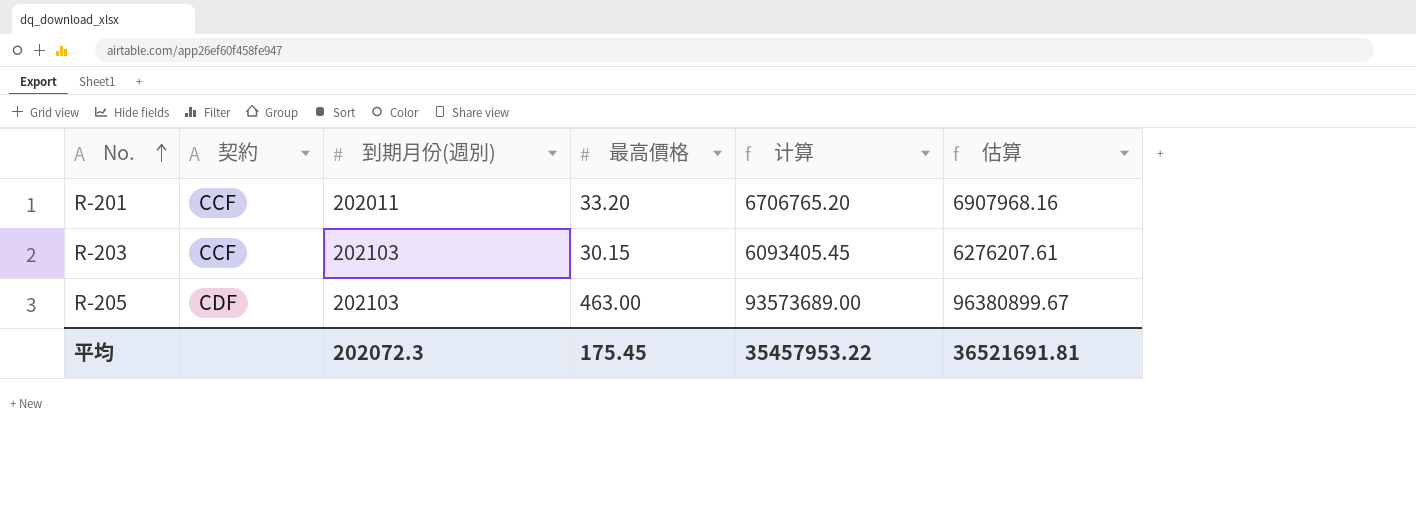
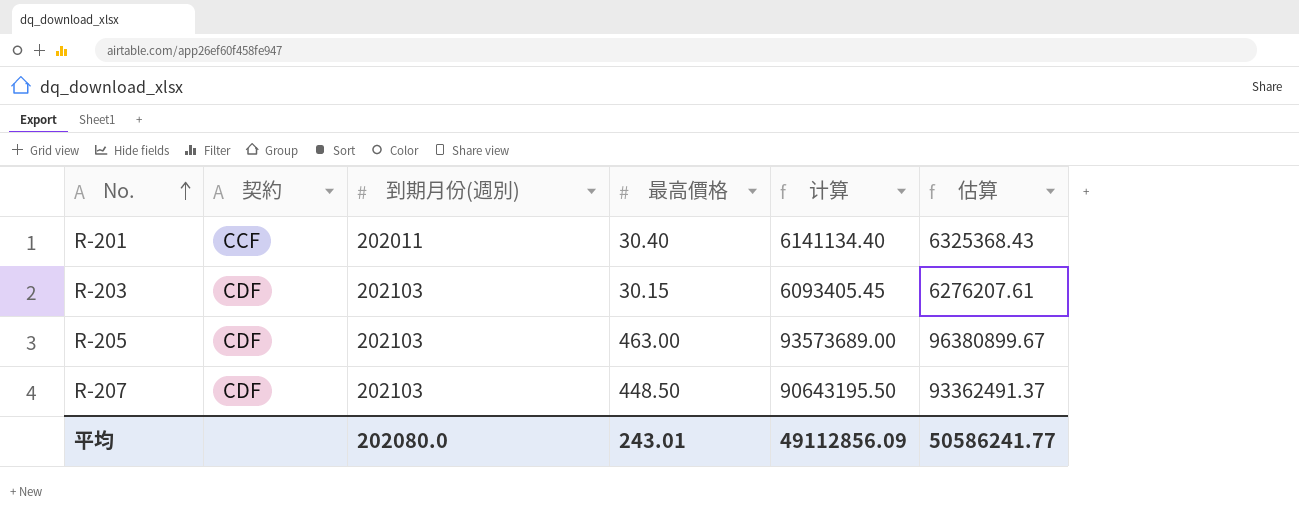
R-201 | 最高價格: 33.20 -> 30.40
R-201 | 计算: 6706765.20 -> 6141134.40
R-201 | 估算: 6907968.16 -> 6325368.43
R-203 | 契約: CCF -> CDF
row R-207: none -> CDF | 202103 | 448.50 | 90643195.50 | 93362491.37
平均 | 到期月份(週別): 202072.3 -> 202080.0
平均 | 最高價格: 175.45 -> 243.01
平均 | 计算: 35457953.22 -> 49112856.09
平均 | 估算: 36521691.81 -> 50586241.77

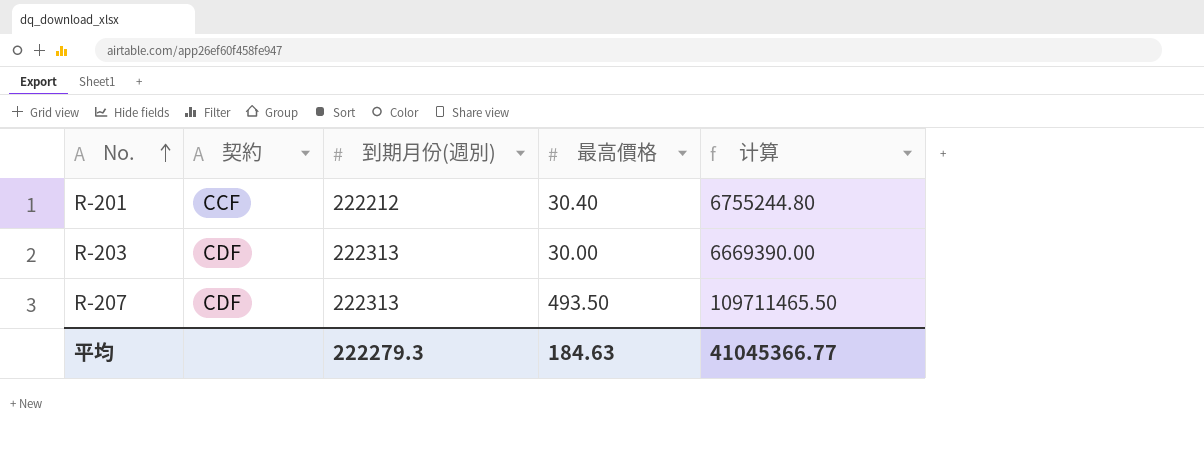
column 估算 | formula: [计算] * 1.03 -> none
row R-205: CDF | 202103 | 463.00 | 93573689.00 | 96380899.67 -> none
R-201 | 到期月份(週別): 202011 -> 222212
R-201 | 计算: 6141134.40 -> 6755244.80
R-203 | 到期月份(週別): 202103 -> 222313
R-203 | 最高價格: 30.15 -> 30.00
R-203 | 计算: 6093405.45 -> 6669390.00
R-207 | 到期月份(週別): 202103 -> 222313
R-207 | 最高價格: 448.50 -> 493.50
R-207 | 计算: 90643195.50 -> 109711465.50
平均 | 到期月份(週別): 202080.0 -> 222279.3
平均 | 最高價格: 243.01 -> 184.63
平均 | 计算: 49112856.09 -> 41045366.77

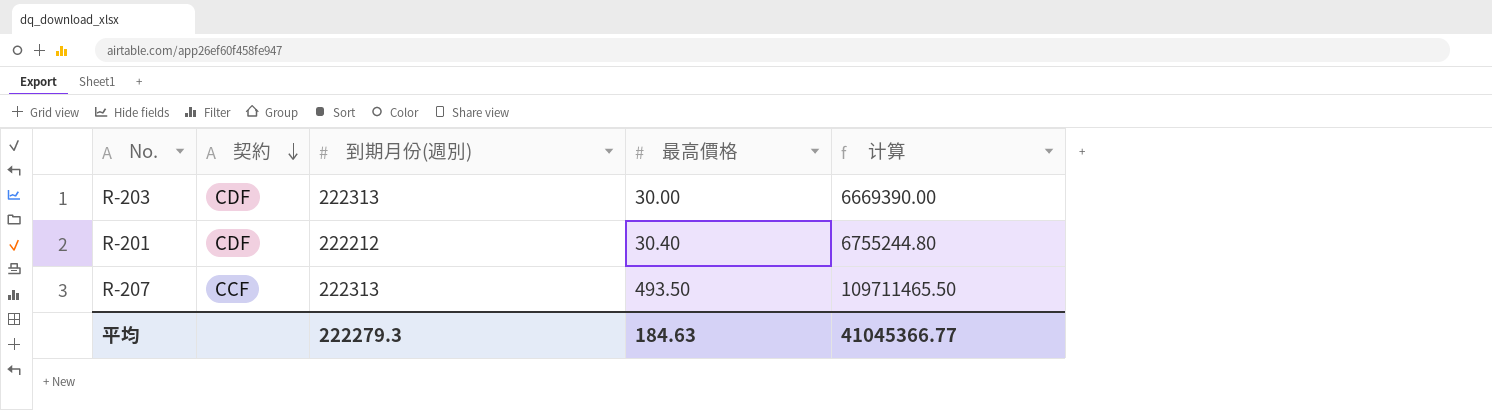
row order: No. ascending -> 契約 descending
R-201 | 契約: CCF -> CDF
R-207 | 契約: CDF -> CCF

